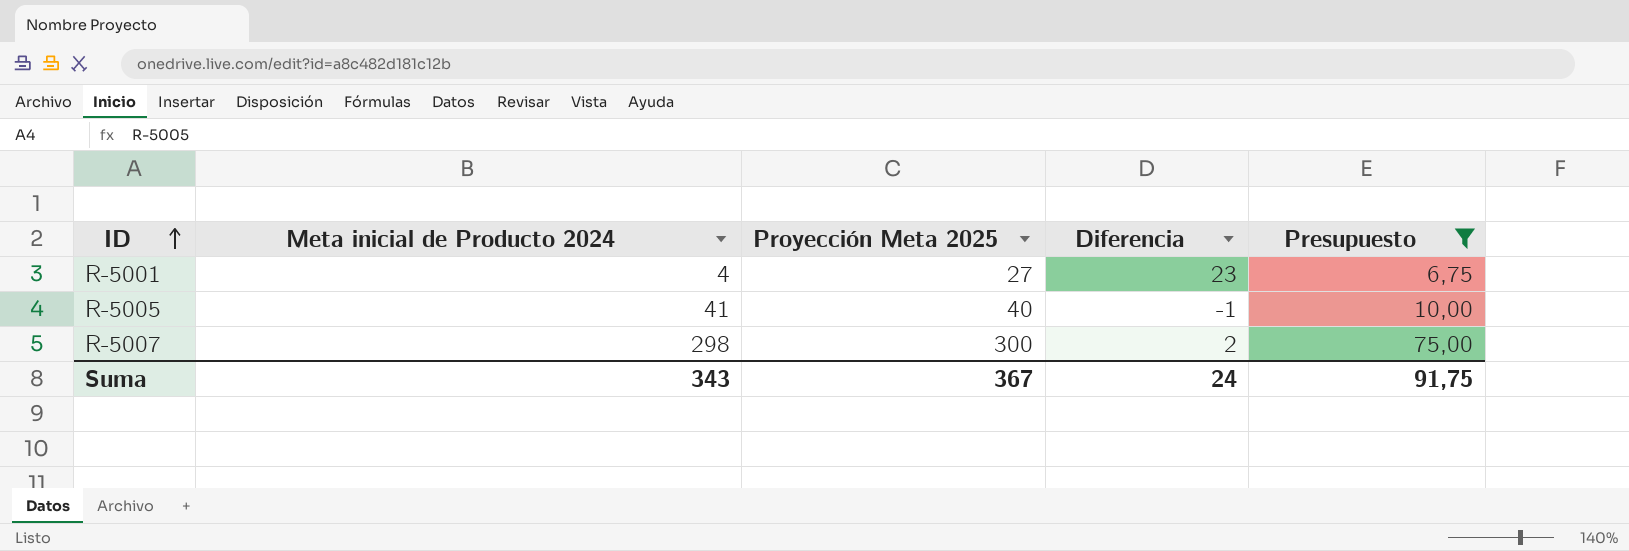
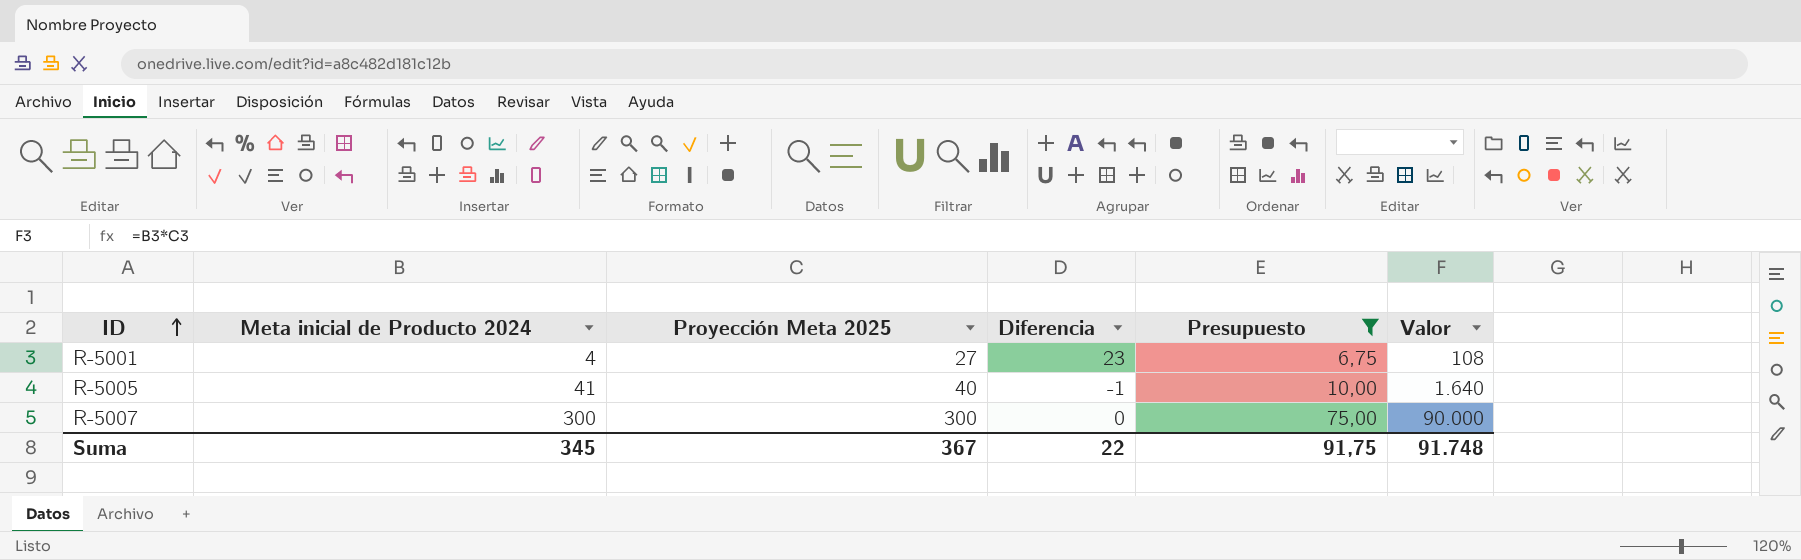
column Valor | formula: none -> [Meta inicial de Producto 2024] * [Proyección Meta 2025]
R-5007 | Meta inicial de Producto 2024: 298 -> 300
R-5007 | Diferencia: 2 -> 0
Suma | Meta inicial de Producto 2024: 343 -> 345
Suma | Diferencia: 24 -> 22

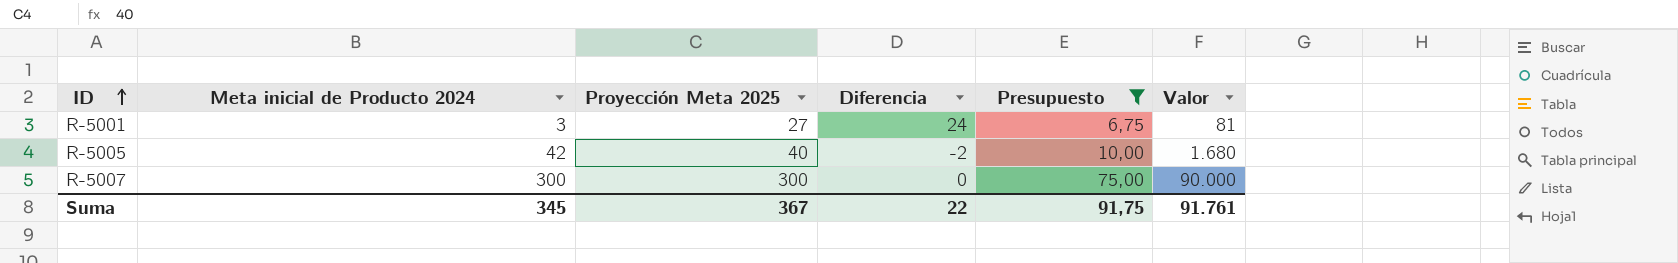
R-5001 | Meta inicial de Producto 2024: 4 -> 3
R-5001 | Diferencia: 23 -> 24
R-5001 | Valor: 108 -> 81
R-5005 | Meta inicial de Producto 2024: 41 -> 42
R-5005 | Diferencia: -1 -> -2
R-5005 | Valor: 1.640 -> 1.680
Suma | Valor: 91.748 -> 91.761

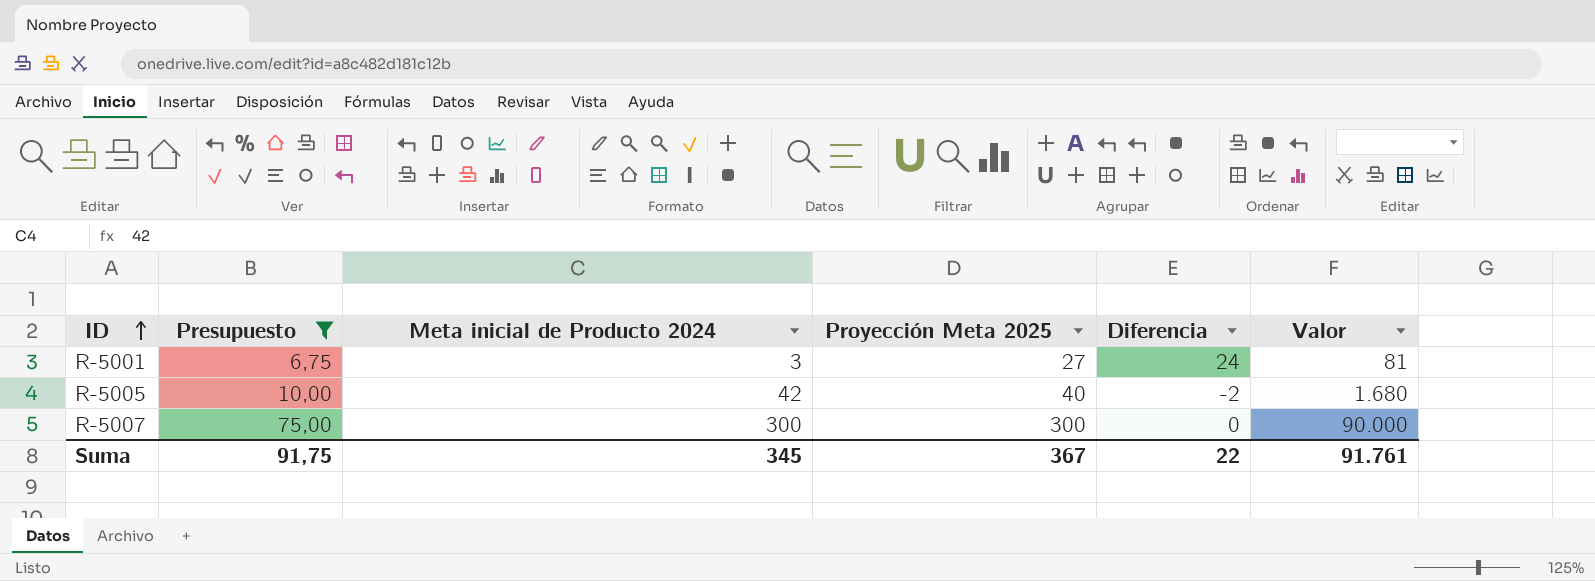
column Presupuesto | position: 5 -> 2

